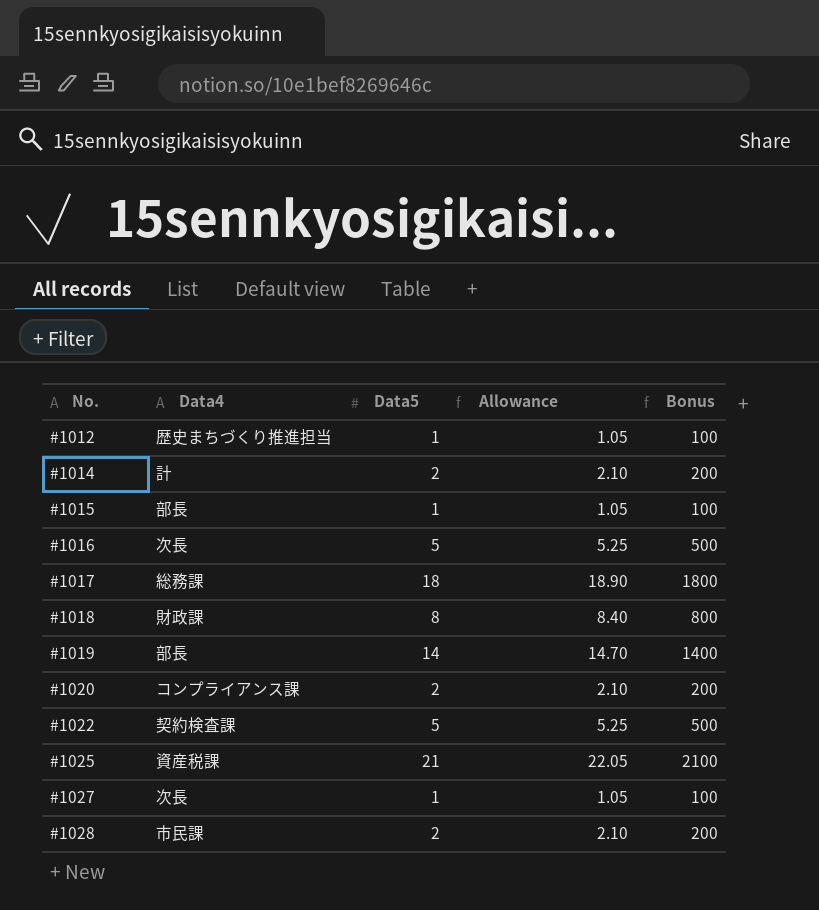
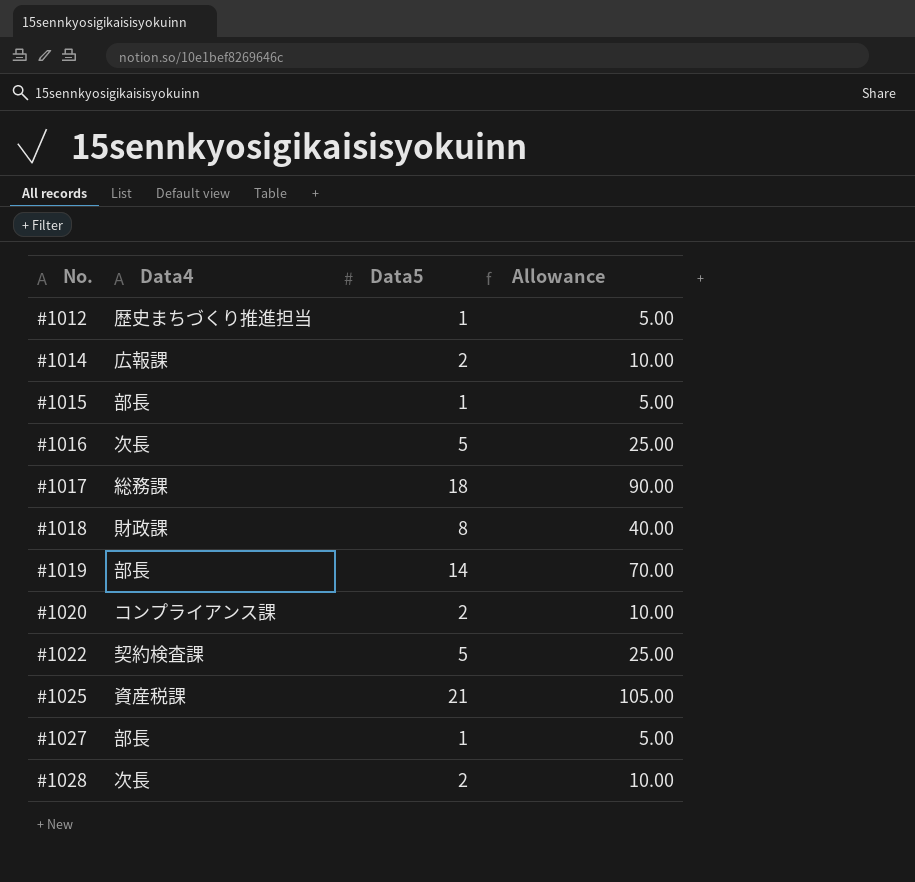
column Bonus | formula: [Data5] * 100 -> none
column Allowance | formula: [Data5] * 1.05 -> [Data5] * 5
#1014 | Data4: 計 -> 広報課
#1027 | Data4: 次長 -> 部長
#1028 | Data4: 市民課 -> 次長

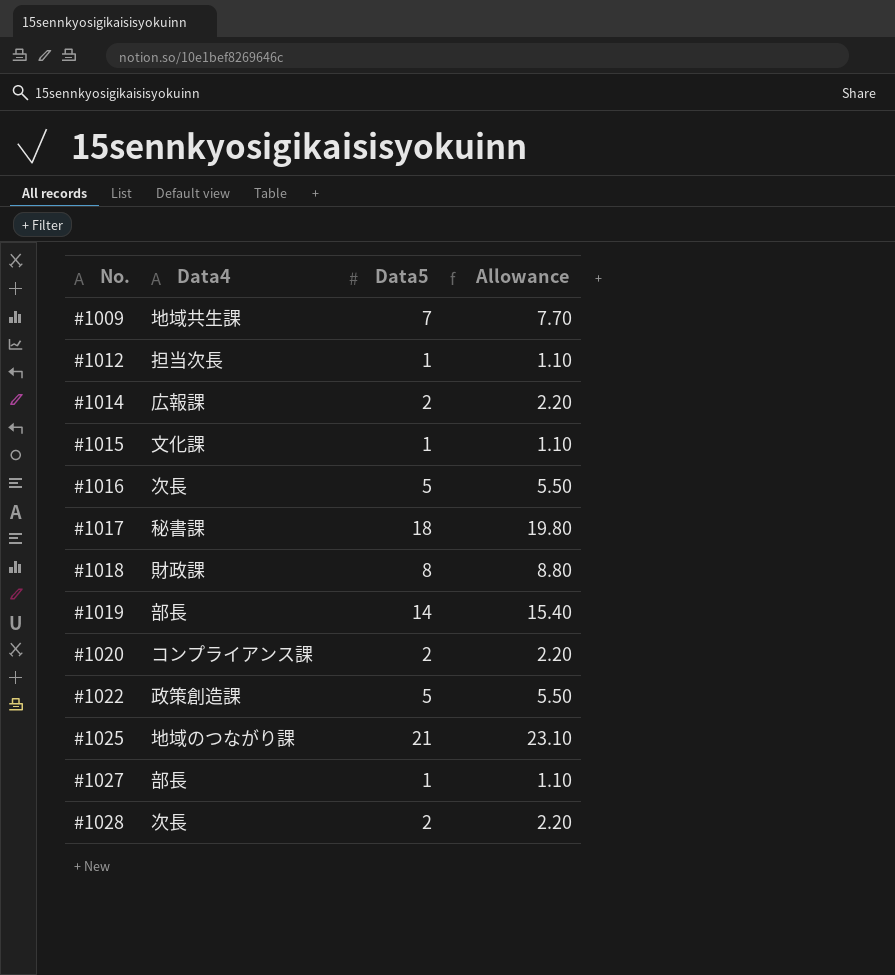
column Allowance | formula: [Data5] * 5 -> [Data5] * 1.1
row #1009: none -> 地域共生課 | 7 | 7.70
#1012 | Data4: 歴史まちづくり推進担当 -> 担当次長
#1015 | Data4: 部長 -> 文化課
#1017 | Data4: 総務課 -> 秘書課
#1022 | Data4: 契約検査課 -> 政策創造課
#1025 | Data4: 資産税課 -> 地域のつながり課

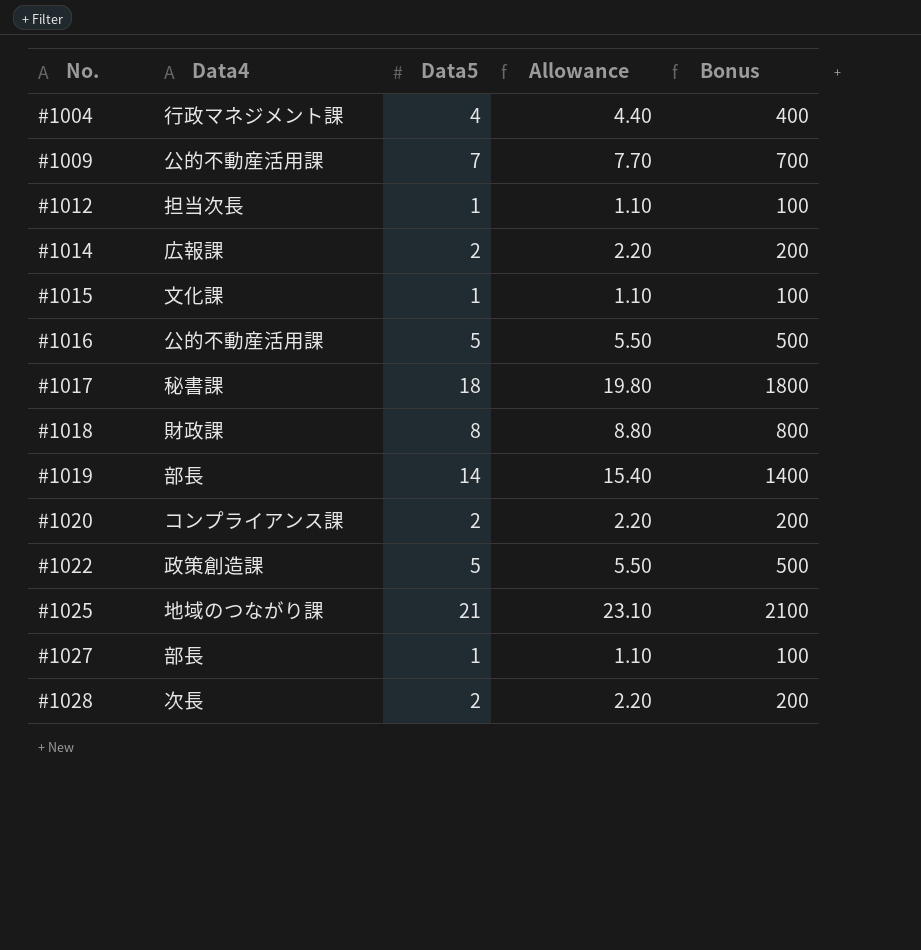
column Bonus | formula: none -> [Data5] * 100
row #1004: none -> 行政マネジメント課 | 4 | 4.40 | 400
#1009 | Data4: 地域共生課 -> 公的不動産活用課
#1016 | Data4: 次長 -> 公的不動産活用課

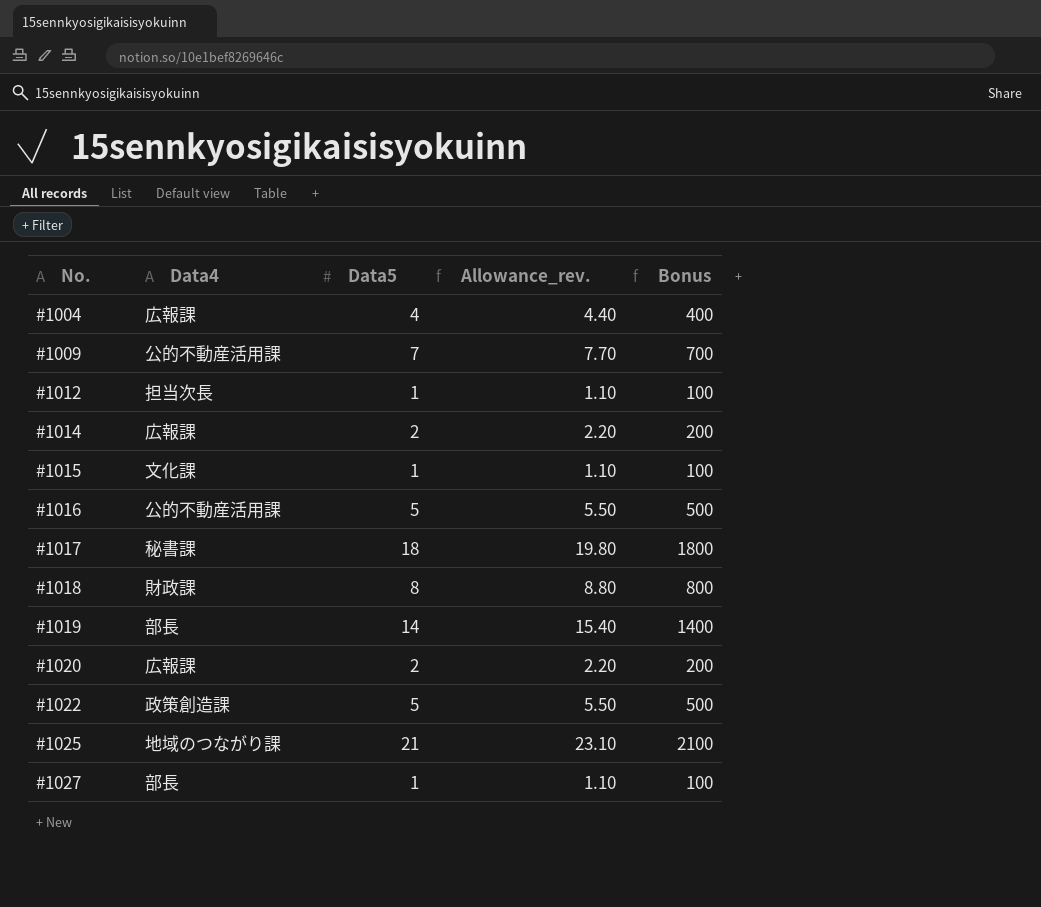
column name: Allowance -> Allowance_rev.
row #1028: 次長 | 2 | 2.20 | 200 -> none
#1004 | Data4: 行政マネジメント課 -> 広報課
#1020 | Data4: コンプライアンス課 -> 広報課

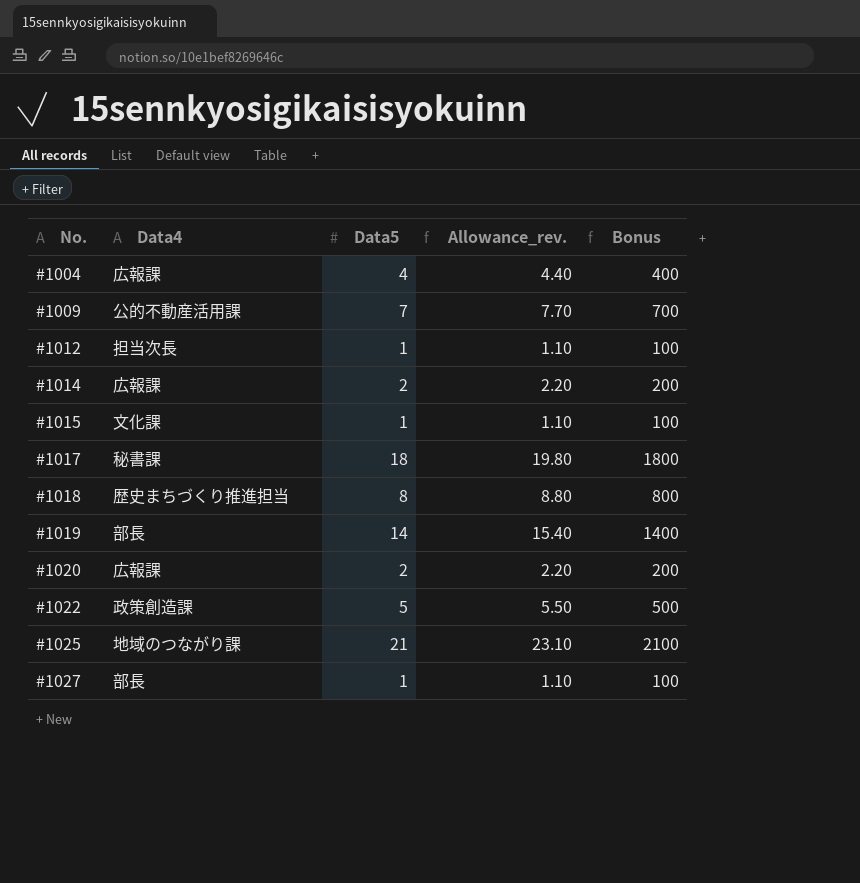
row #1016: 公的不動産活用課 | 5 | 5.50 | 500 -> none
#1018 | Data4: 財政課 -> 歴史まちづくり推進担当

